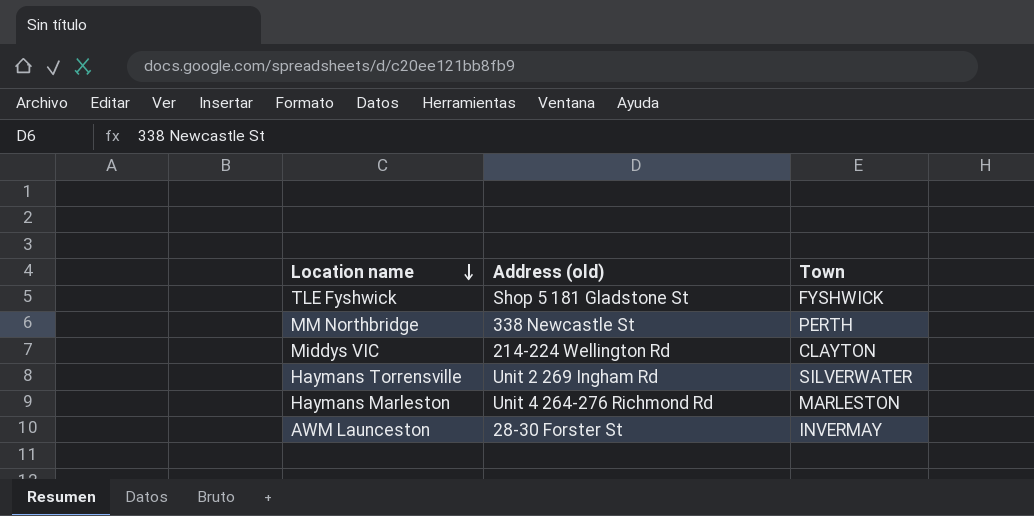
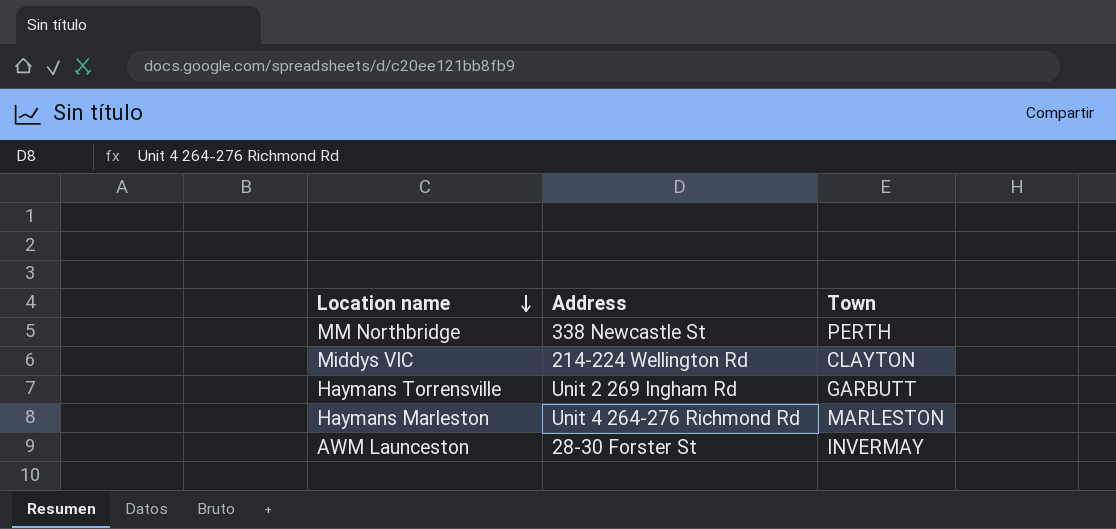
column name: Address (old) -> Address
row TLE Fyshwick: Shop 5 181 Gladstone St | FYSHWICK -> none
Haymans Torrensville | Town: SILVERWATER -> GARBUTT

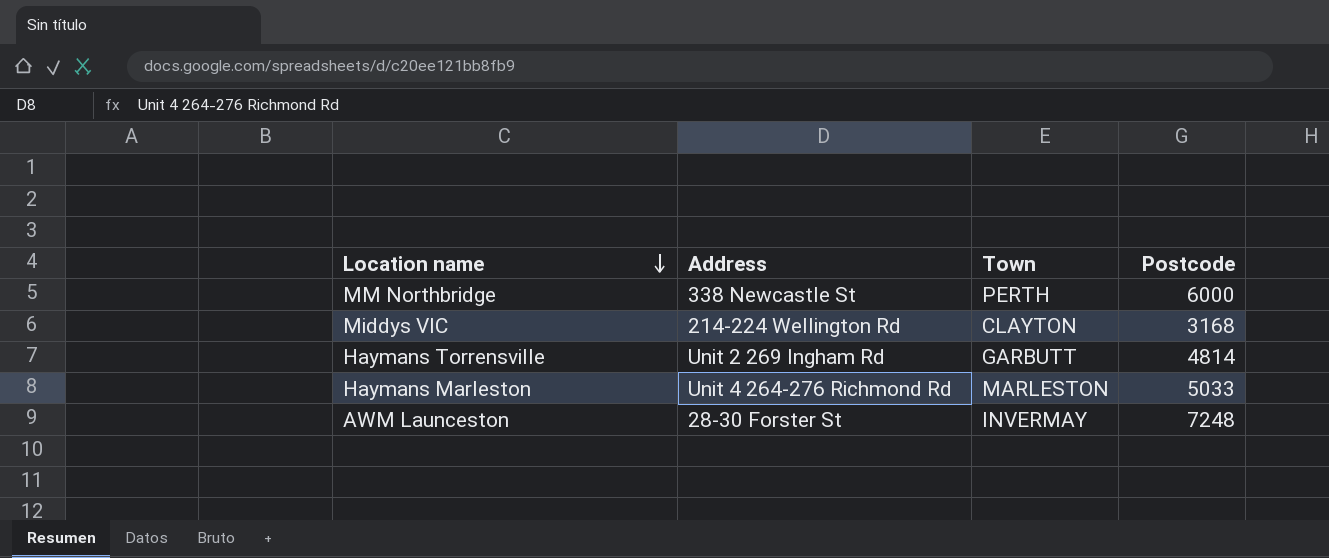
column Postcode | position: none -> 4

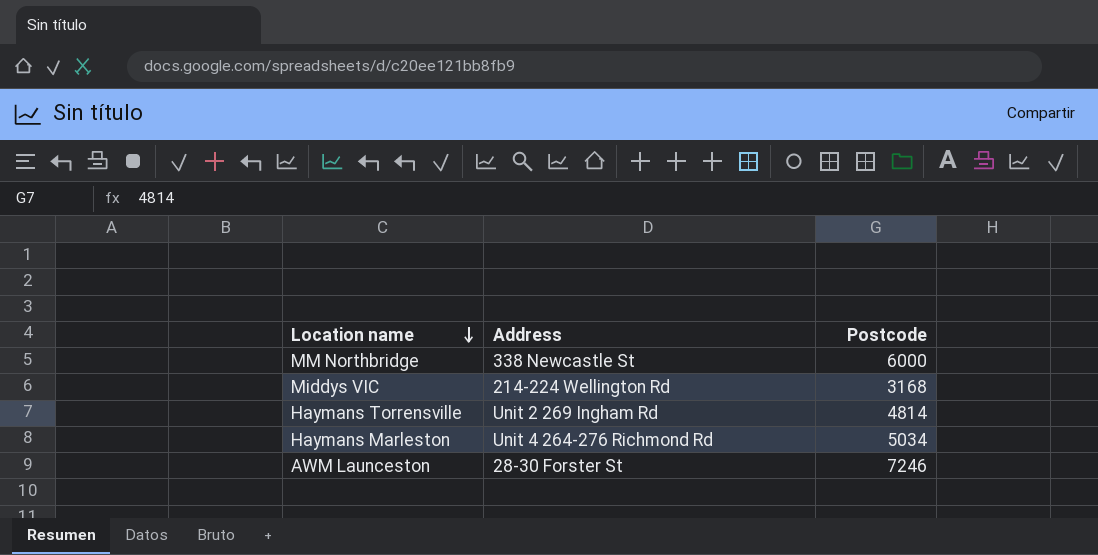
column Town | position: 3 -> none
Haymans Marleston | Postcode: 5033 -> 5034
AWM Launceston | Postcode: 7248 -> 7246

